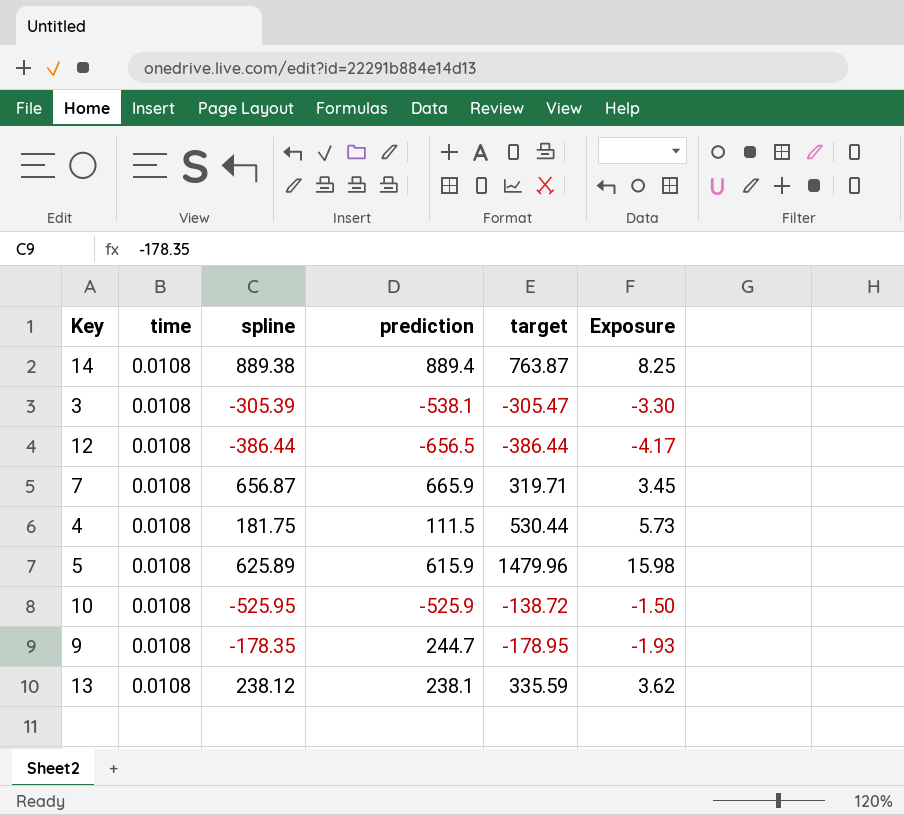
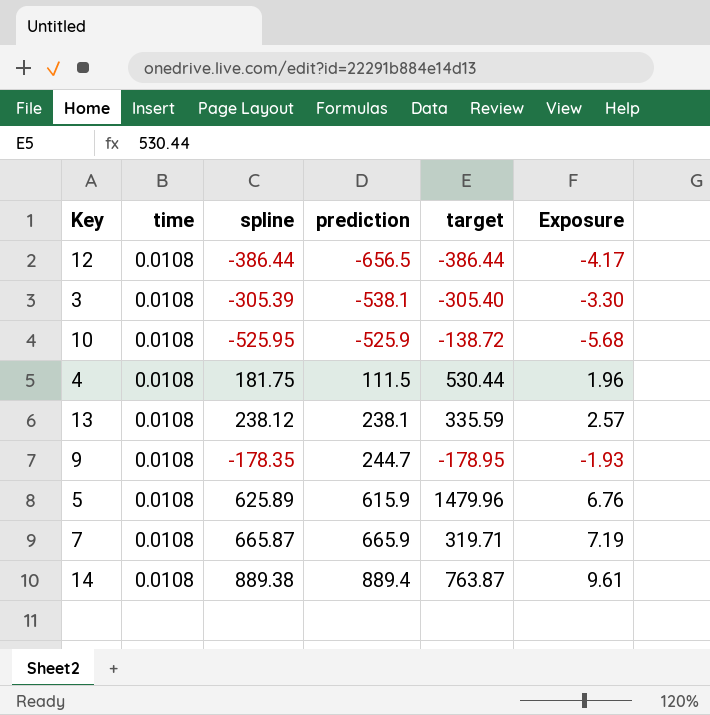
row order: none -> prediction ascending
column Exposure | formula: [time] * [target] -> [time] * [spline]
3 | target: -305.47 -> -305.40
7 | spline: 656.87 -> 665.87

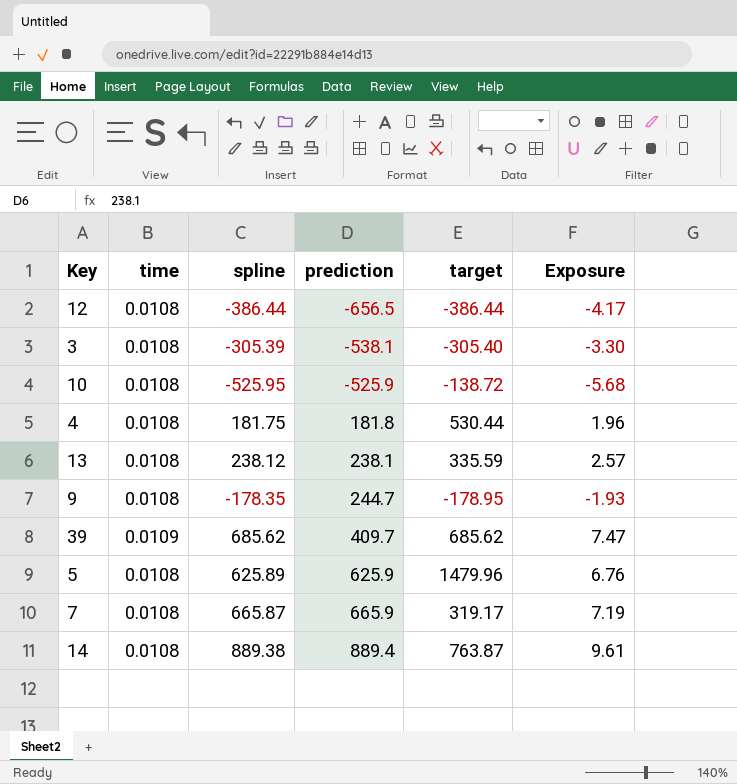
4 | prediction: 111.5 -> 181.8
row 39: none -> 0.0109 | 685.62 | 409.7 | 685.62 | 7.47
5 | prediction: 615.9 -> 625.9
7 | target: 319.71 -> 319.17

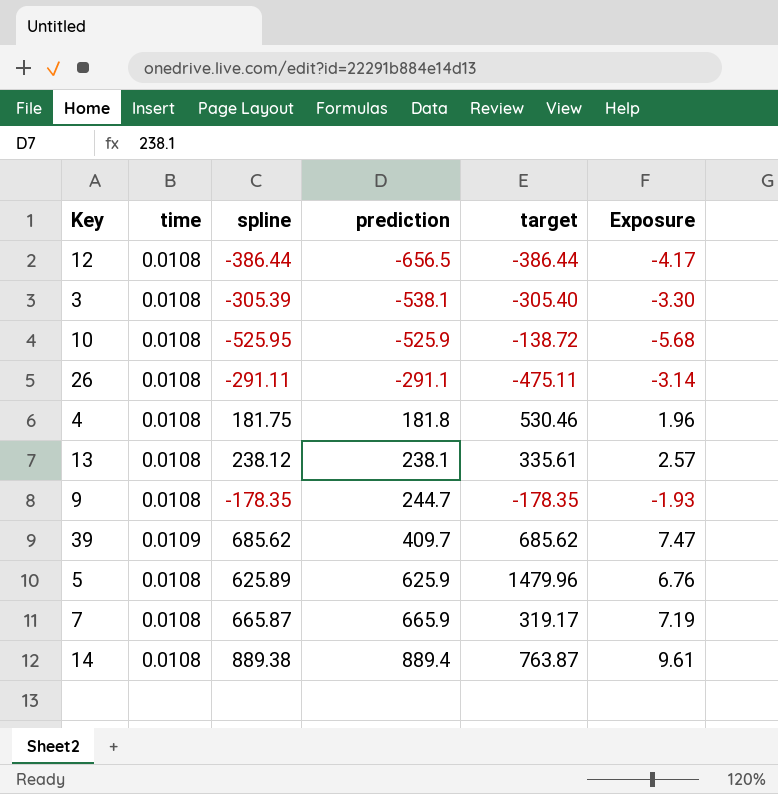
row 26: none -> 0.0108 | -291.11 | -291.1 | -475.11 | -3.14
4 | target: 530.44 -> 530.46
13 | target: 335.59 -> 335.61
9 | target: -178.95 -> -178.35

